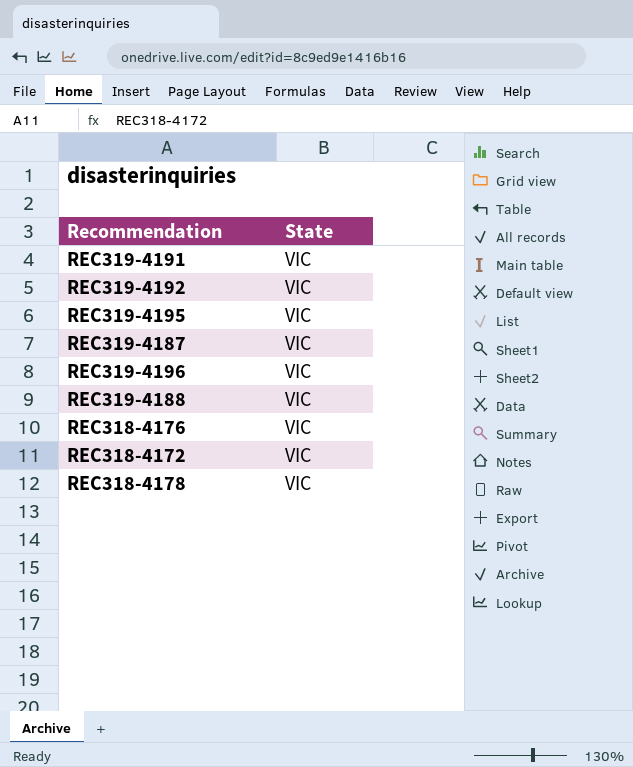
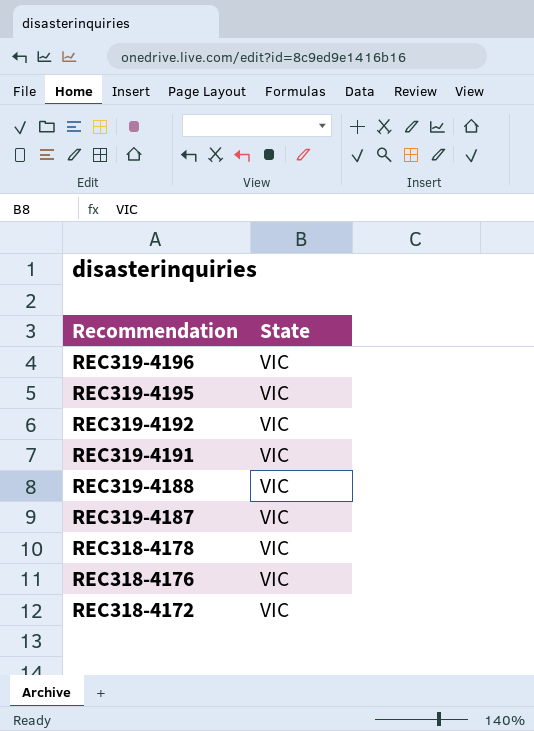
row order: none -> Recommendation descending

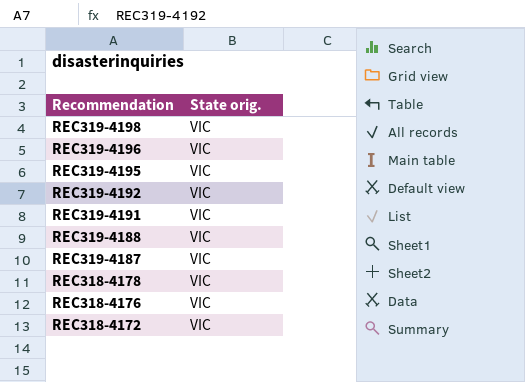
column name: State -> State orig.
row REC319-4198: none -> VIC

